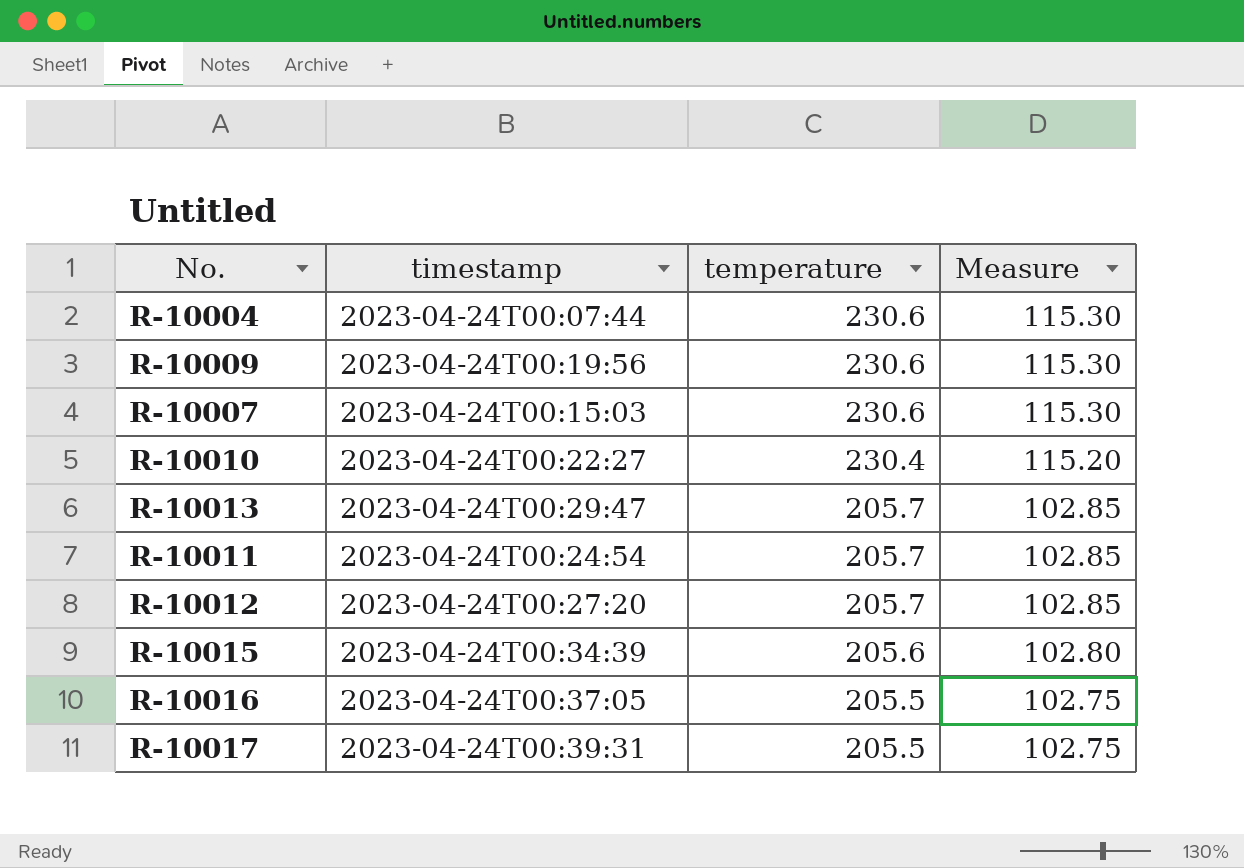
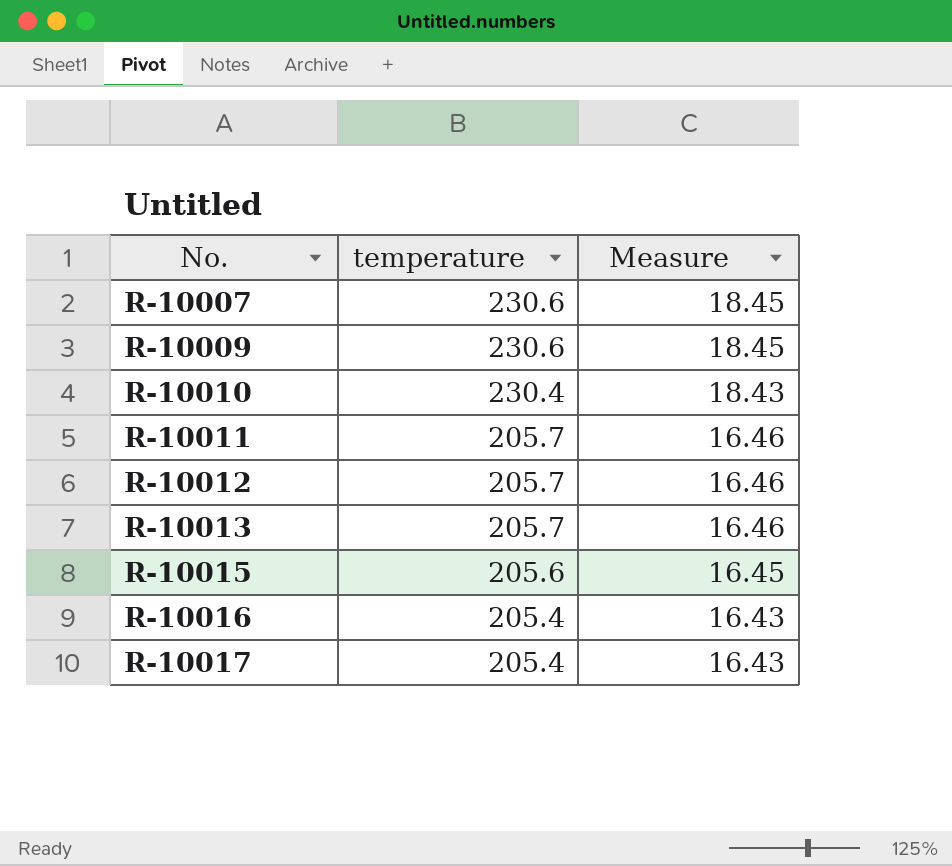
row order: temperature descending -> No. ascending
column timestamp | position: 2 -> none
column Measure | formula: [temperature] * 0.5 -> [temperature] * 0.08
row R-10004: 2023-04-24T00:07:44 | 230.6 | 115.30 -> none
R-10016 | temperature: 205.5 -> 205.4
R-10017 | temperature: 205.5 -> 205.4

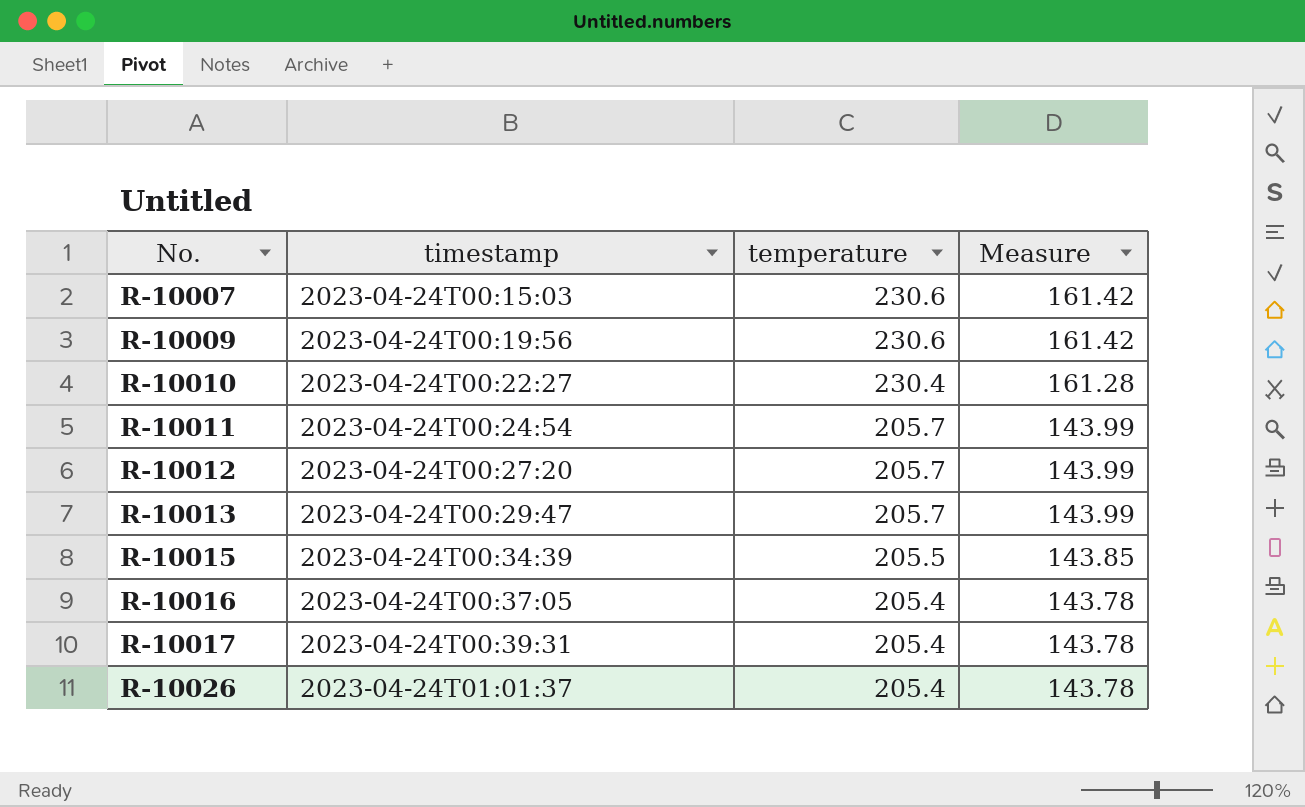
column timestamp | position: none -> 2
column Measure | formula: [temperature] * 0.08 -> [temperature] * 0.7
R-10015 | temperature: 205.6 -> 205.5
row R-10026: none -> 2023-04-24T01:01:37 | 205.4 | 143.78

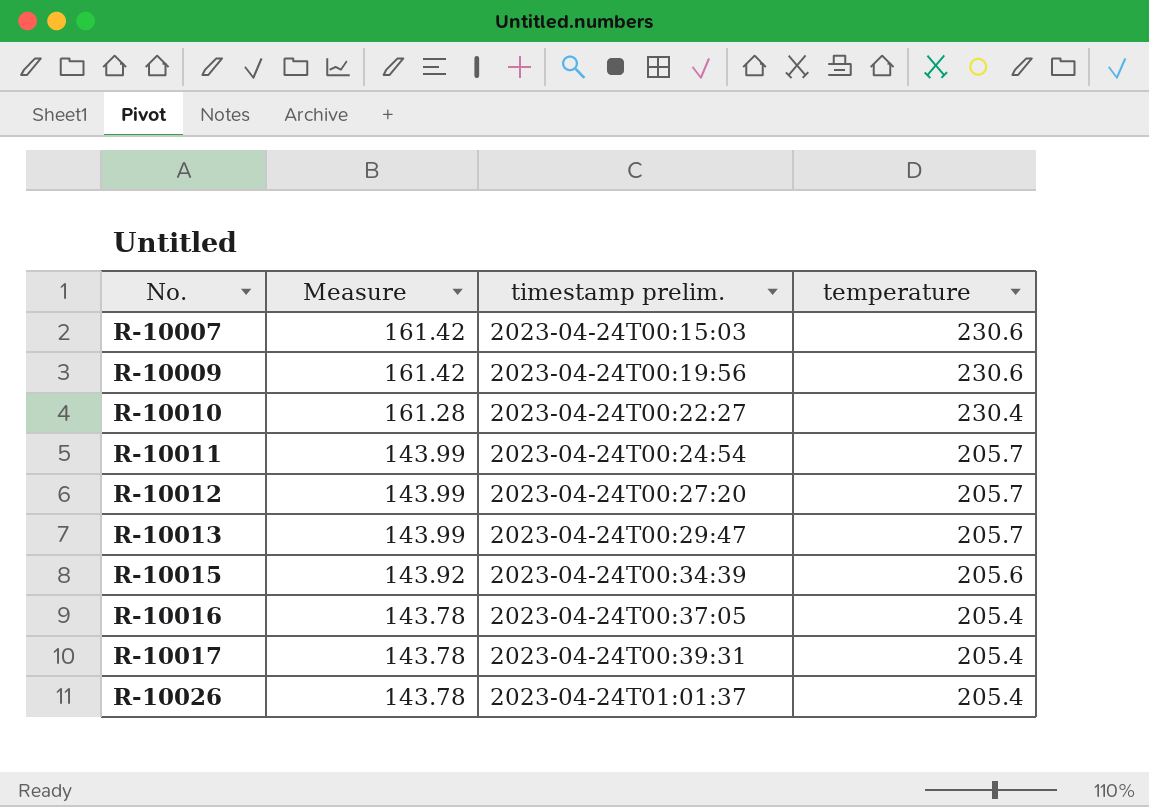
column Measure | position: 4 -> 2
column name: timestamp -> timestamp prelim.
R-10015 | Measure: 143.85 -> 143.92
R-10015 | temperature: 205.5 -> 205.6

